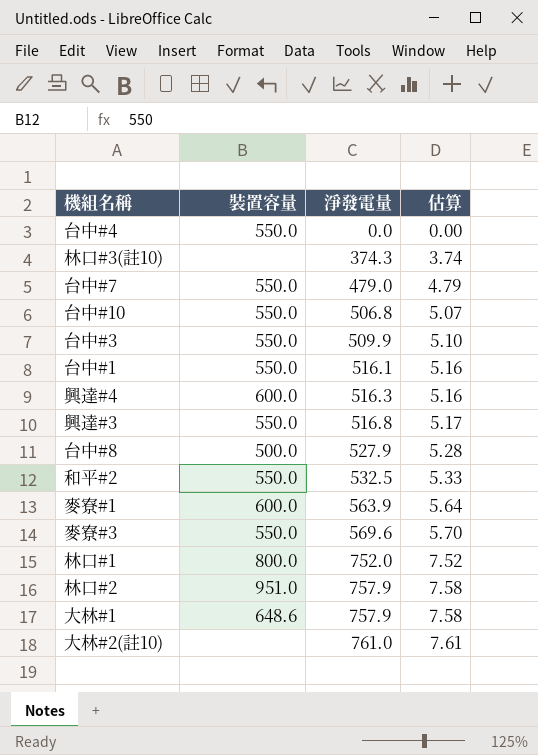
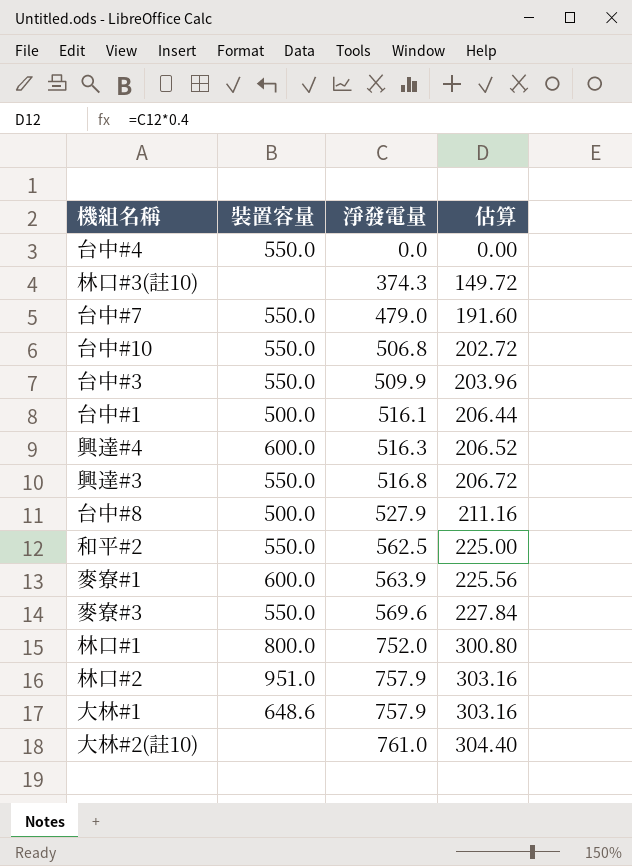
column 估算 | formula: [淨發電量] * 0.01 -> [淨發電量] * 0.4
台中#1 | 裝置容量: 550.0 -> 500.0
和平#2 | 淨發電量: 532.5 -> 562.5

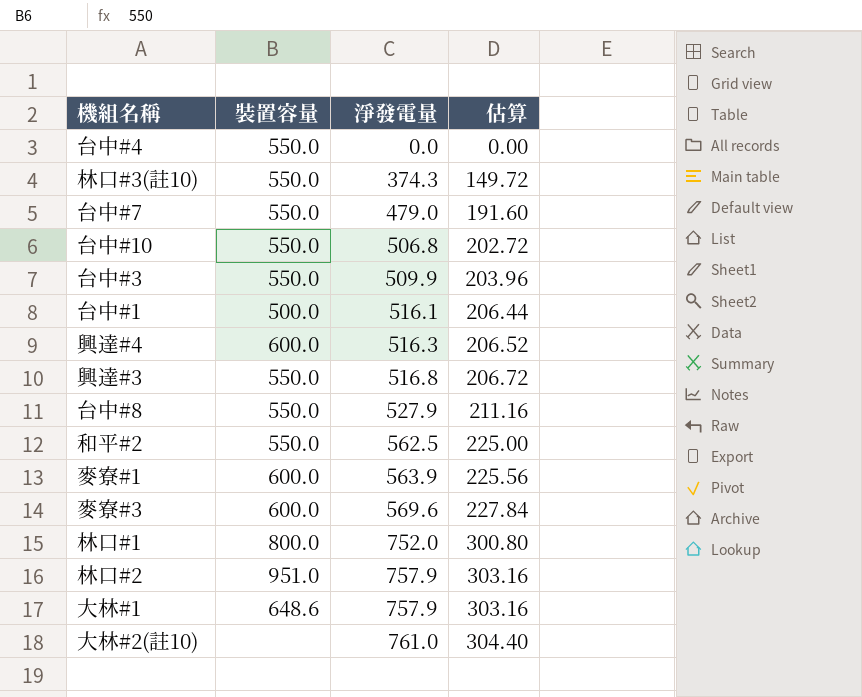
林口#3(註10) | 裝置容量: none -> 550.0
台中#8 | 裝置容量: 500.0 -> 550.0
麥寮#3 | 裝置容量: 550.0 -> 600.0

